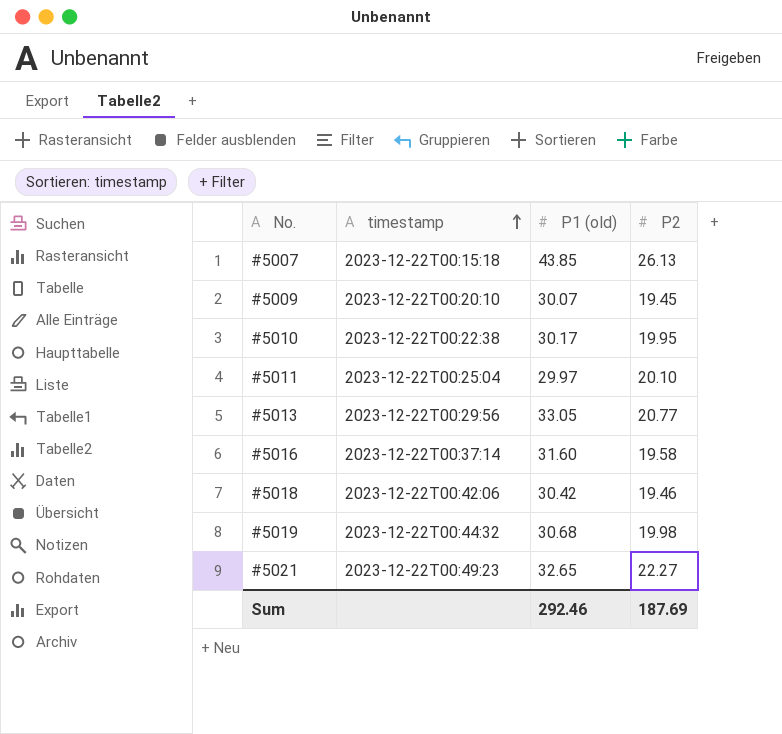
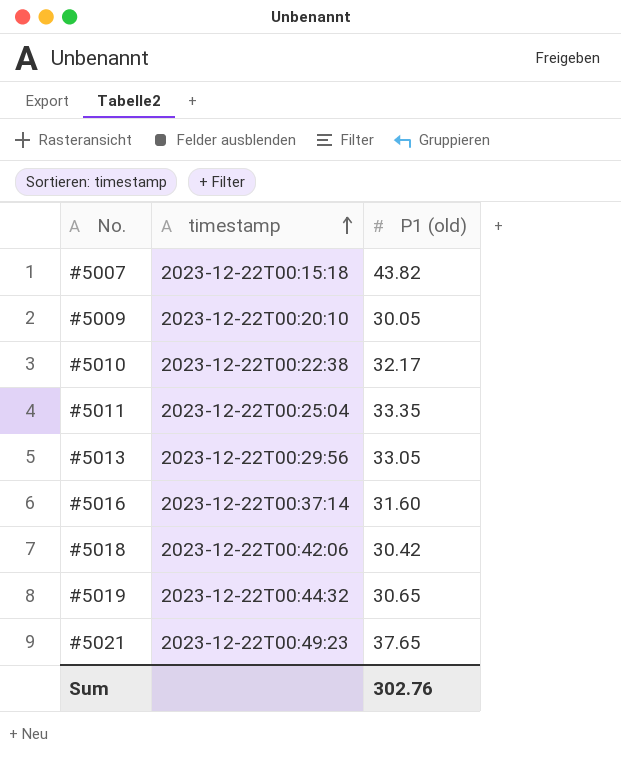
column P2 | position: 4 -> none
#5007 | P1 (old): 43.85 -> 43.82
#5009 | P1 (old): 30.07 -> 30.05
#5010 | P1 (old): 30.17 -> 32.17
#5011 | P1 (old): 29.97 -> 33.35
#5019 | P1 (old): 30.68 -> 30.65
#5021 | P1 (old): 32.65 -> 37.65
Sum | P1 (old): 292.46 -> 302.76

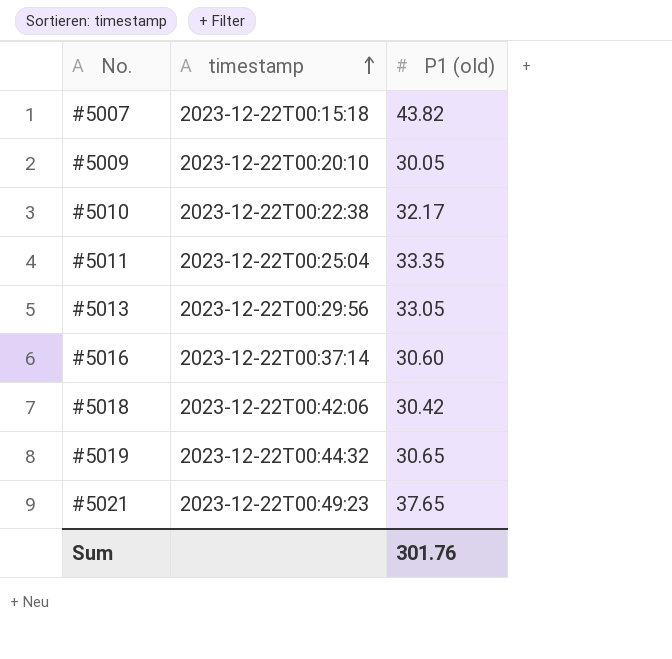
#5016 | P1 (old): 31.60 -> 30.60
Sum | P1 (old): 302.76 -> 301.76

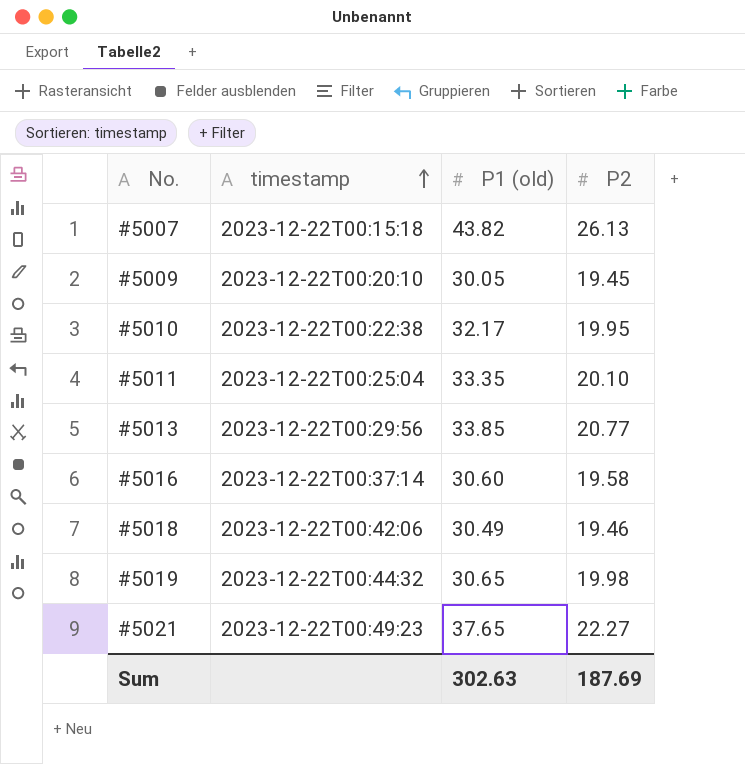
column P2 | position: none -> 4
#5013 | P1 (old): 33.05 -> 33.85
#5018 | P1 (old): 30.42 -> 30.49
Sum | P1 (old): 301.76 -> 302.63

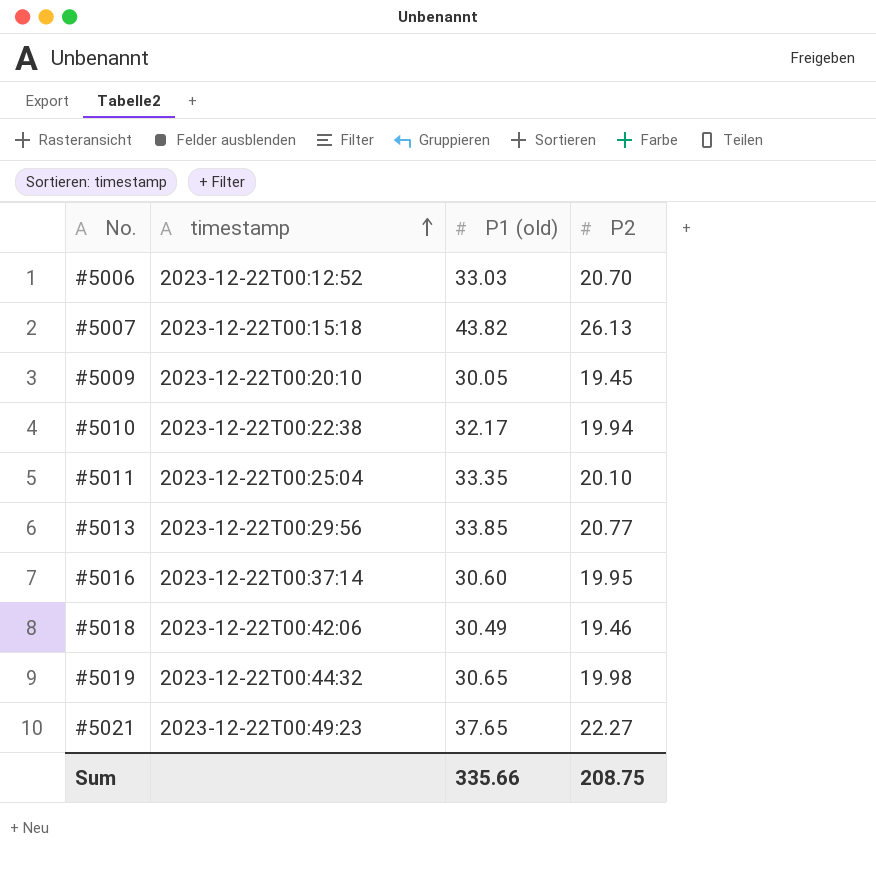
row #5006: none -> 2023-12-22T00:12:52 | 33.03 | 20.70
#5010 | P2: 19.95 -> 19.94
#5016 | P2: 19.58 -> 19.95
Sum | P1 (old): 302.63 -> 335.66
Sum | P2: 187.69 -> 208.75

